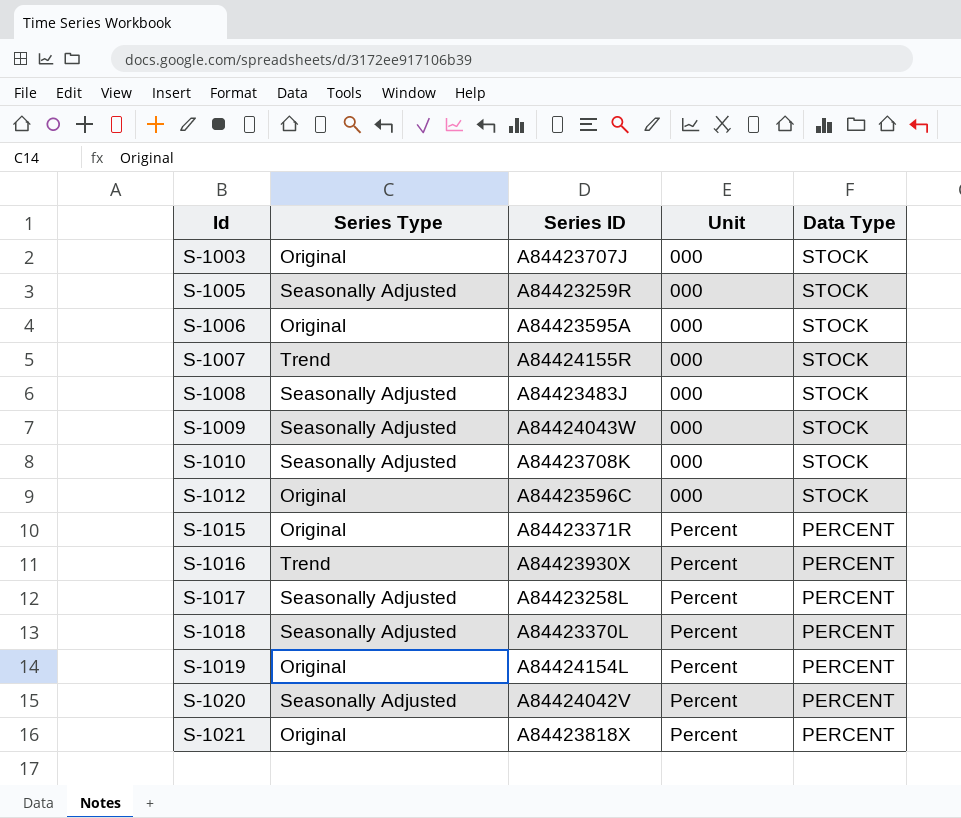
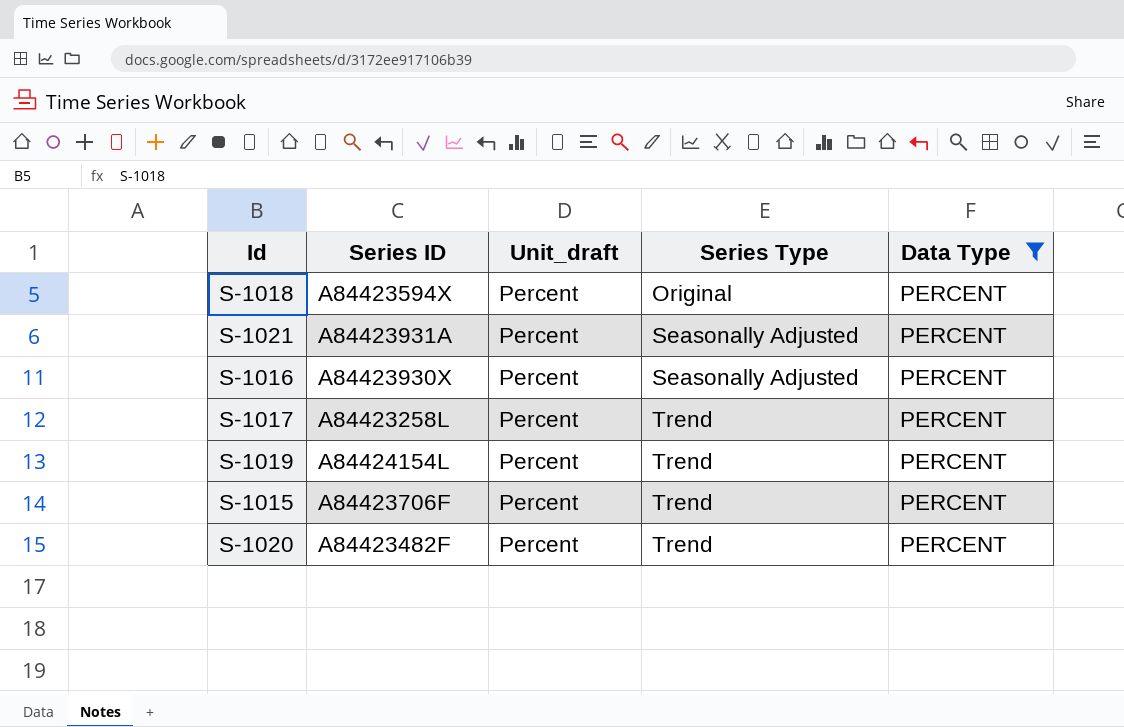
filter: none -> Data Type = PERCENT
row order: Id ascending -> Series Type ascending
column name: Unit -> Unit_draft
column Series Type | position: 2 -> 4
S-1018 | Series ID: A84423370L -> A84423594X
S-1018 | Series Type: Seasonally Adjusted -> Original
S-1021 | Series ID: A84423818X -> A84423931A
S-1021 | Series Type: Original -> Seasonally Adjusted
S-1016 | Series Type: Trend -> Seasonally Adjusted
S-1017 | Series Type: Seasonally Adjusted -> Trend
S-1019 | Series Type: Original -> Trend
S-1015 | Series ID: A84423371R -> A84423706F
S-1015 | Series Type: Original -> Trend
S-1020 | Series ID: A84424042V -> A84423482F
S-1020 | Series Type: Seasonally Adjusted -> Trend

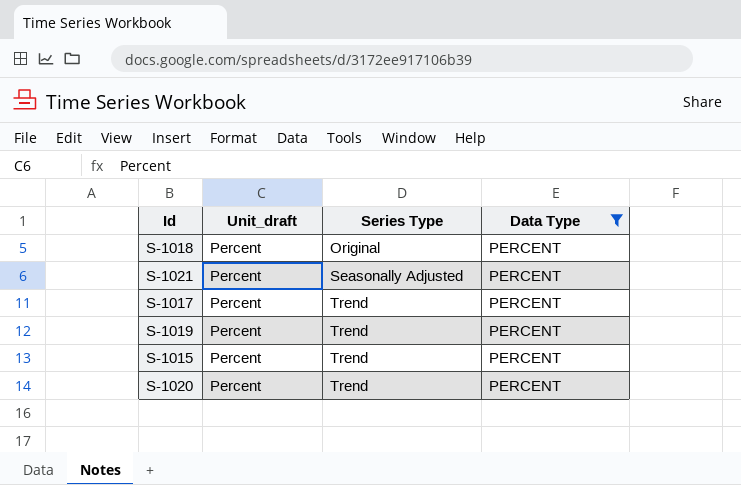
column Series ID | position: 2 -> none
row S-1016: A84423930X | Percent | Seasonally Adjusted | PERCENT -> none

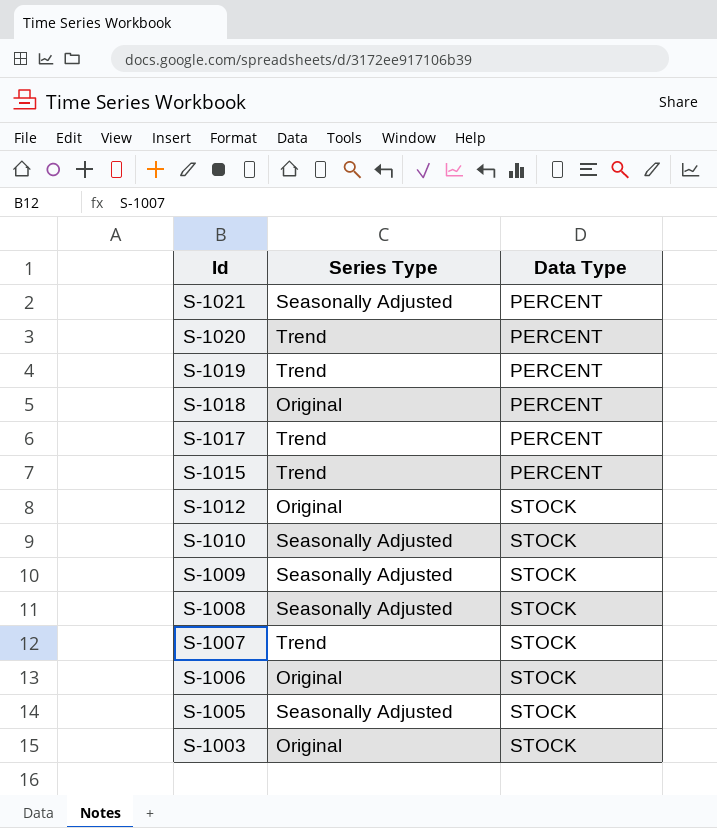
filter: Data Type = PERCENT -> none
row order: Series Type ascending -> Id descending
column Unit_draft | position: 2 -> none

